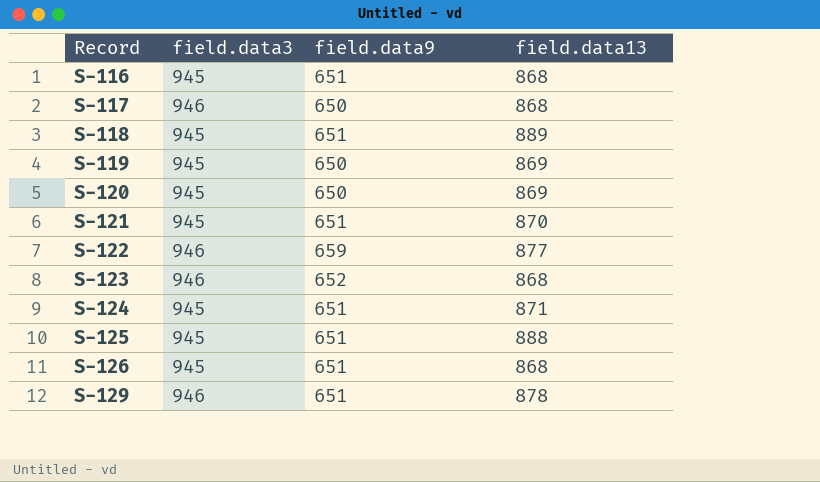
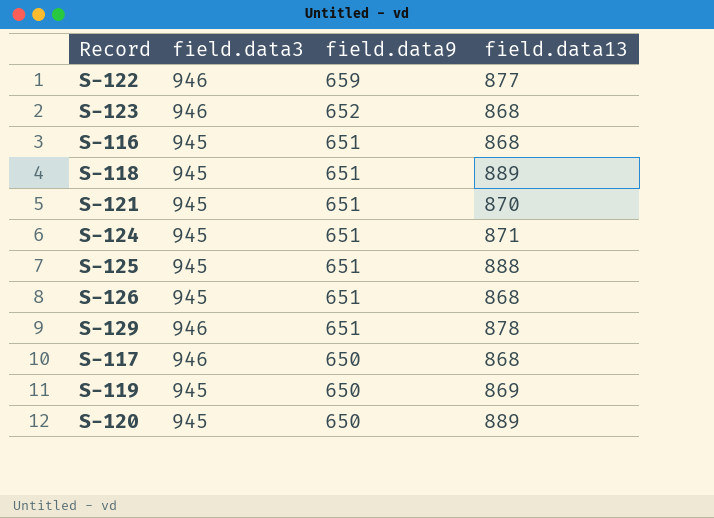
row order: Record ascending -> field.data9 descending
S-120 | field.data13: 869 -> 889

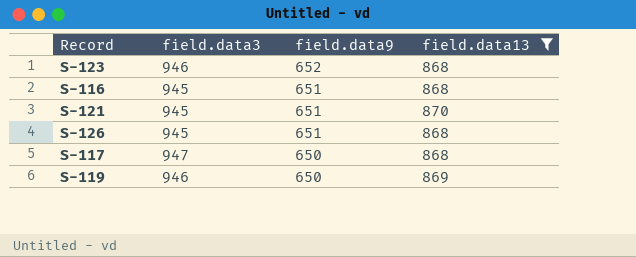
filter: none -> field.data13 <= 870
S-117 | field.data3: 946 -> 947
S-119 | field.data3: 945 -> 946

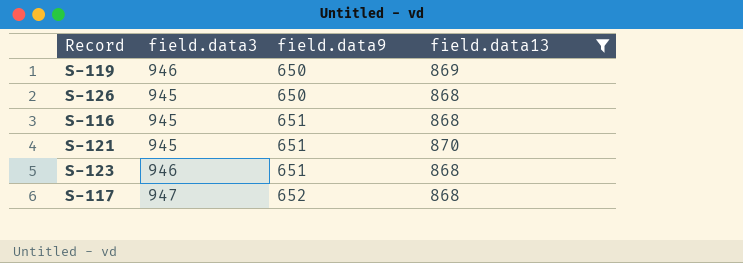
row order: field.data9 descending -> field.data9 ascending
S-126 | field.data9: 651 -> 650
S-123 | field.data9: 652 -> 651
S-117 | field.data9: 650 -> 652

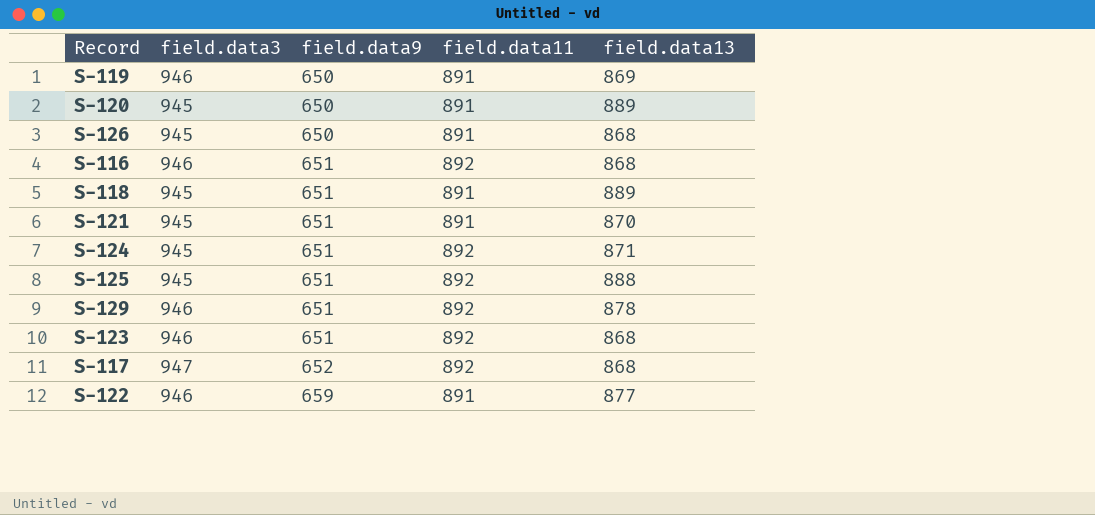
filter: field.data13 <= 870 -> none
column field.data11 | position: none -> 4
S-116 | field.data3: 945 -> 946

